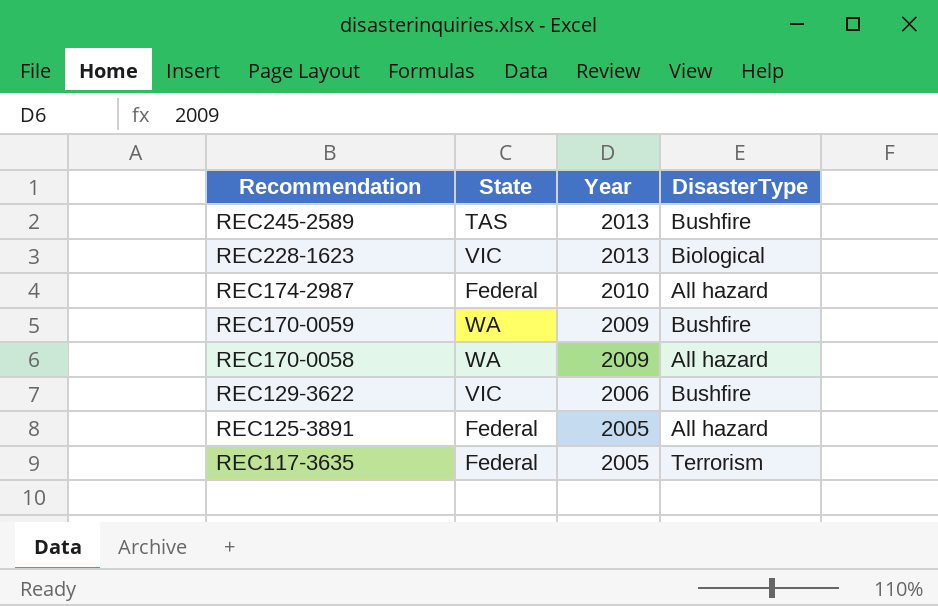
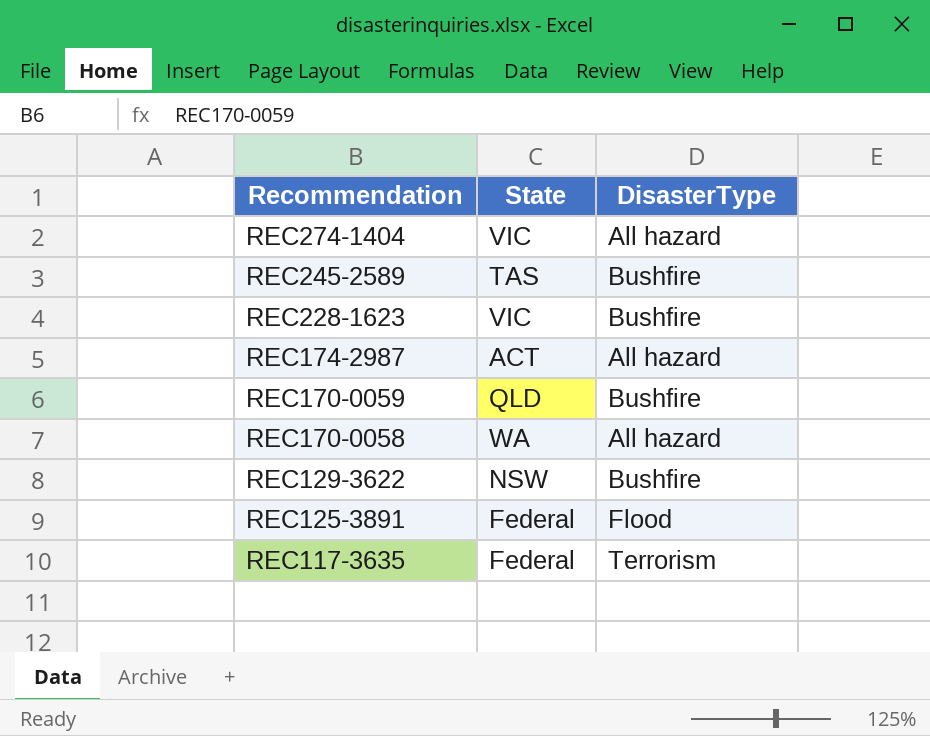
column Year | position: 3 -> none
row REC274-1404: none -> VIC | All hazard
REC228-1623 | DisasterType: Biological -> Bushfire
REC174-2987 | State: Federal -> ACT
REC170-0059 | State: WA -> QLD
REC129-3622 | State: VIC -> NSW
REC125-3891 | DisasterType: All hazard -> Flood

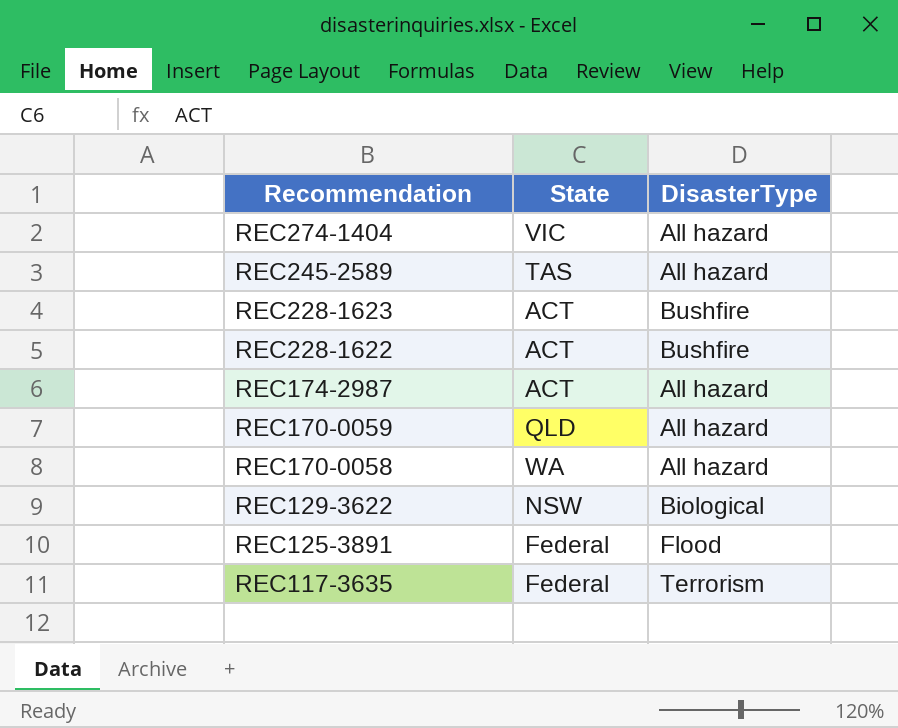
REC245-2589 | DisasterType: Bushfire -> All hazard
REC228-1623 | State: VIC -> ACT
row REC228-1622: none -> ACT | Bushfire
REC170-0059 | DisasterType: Bushfire -> All hazard
REC129-3622 | DisasterType: Bushfire -> Biological

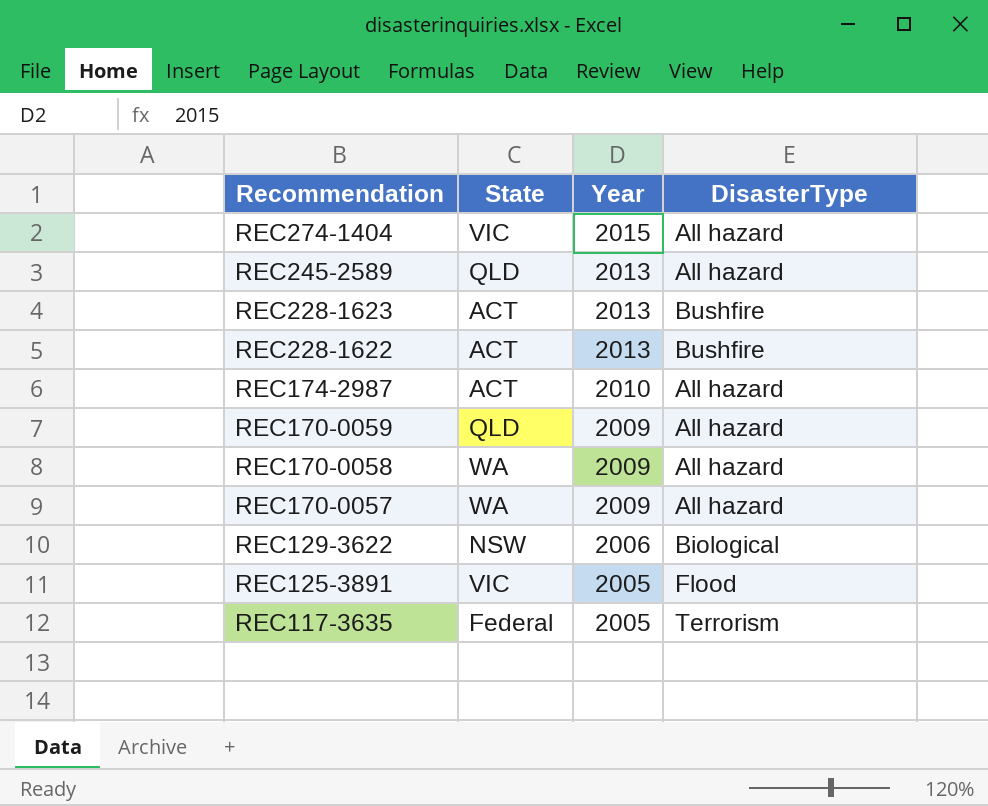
column Year | position: none -> 3
REC245-2589 | State: TAS -> QLD
row REC170-0057: none -> WA | 2009 | All hazard
REC125-3891 | State: Federal -> VIC

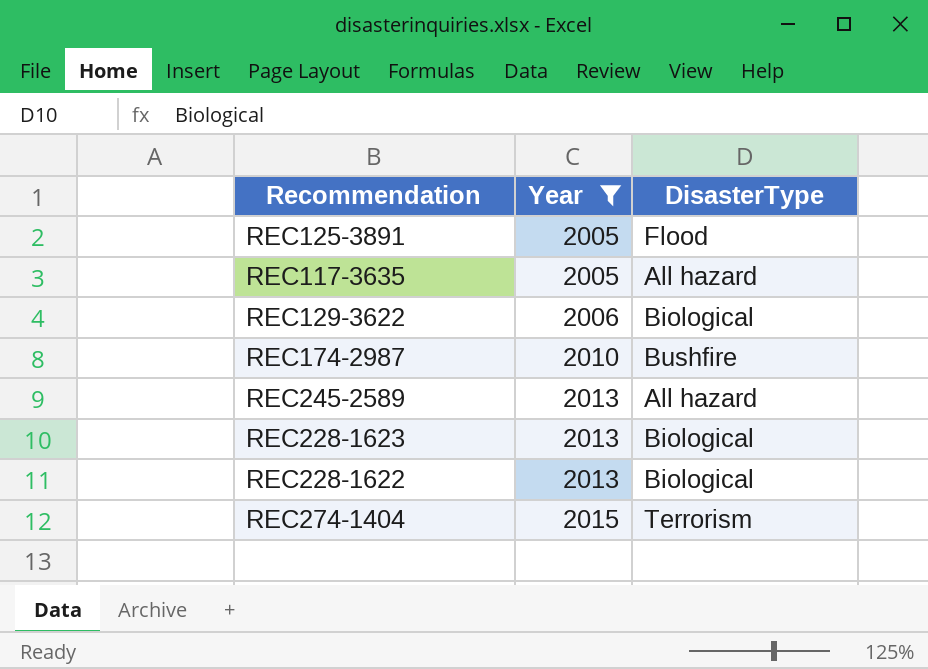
filter: none -> Year != 2009
row order: Recommendation descending -> Year ascending
column State | position: 2 -> none
REC117-3635 | DisasterType: Terrorism -> All hazard
REC174-2987 | DisasterType: All hazard -> Bushfire
REC228-1623 | DisasterType: Bushfire -> Biological
REC228-1622 | DisasterType: Bushfire -> Biological
REC274-1404 | DisasterType: All hazard -> Terrorism

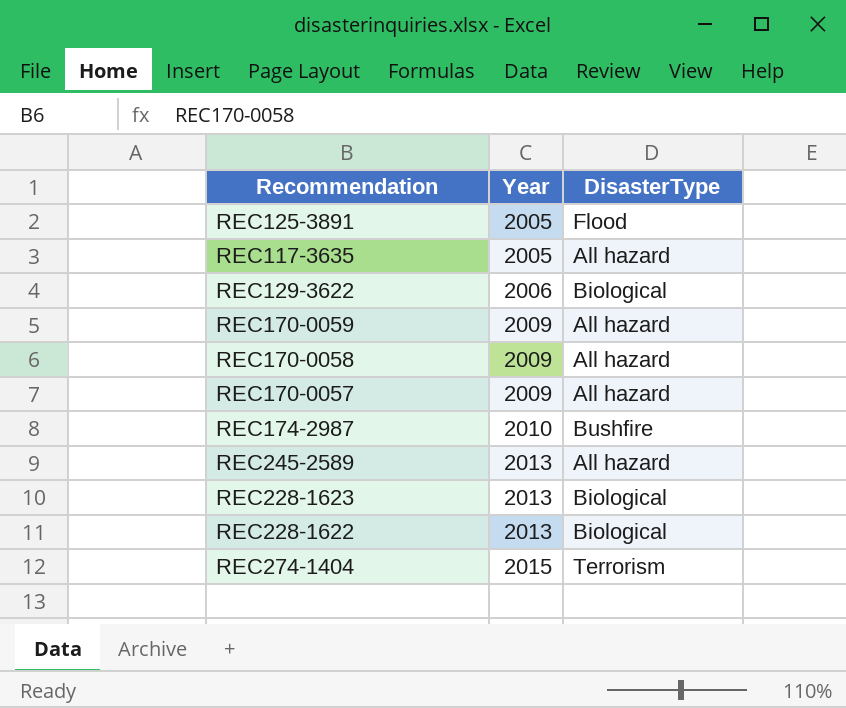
filter: Year != 2009 -> none

